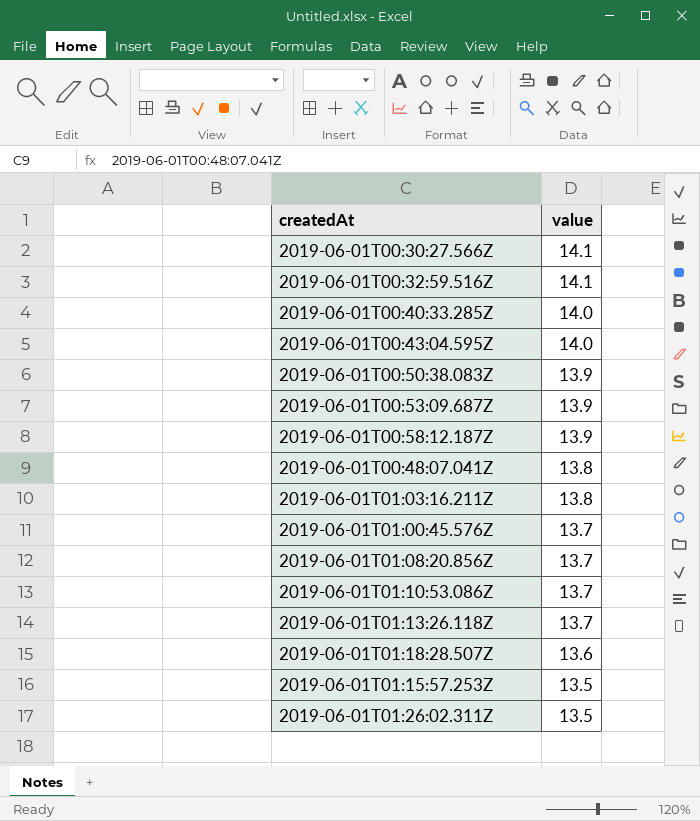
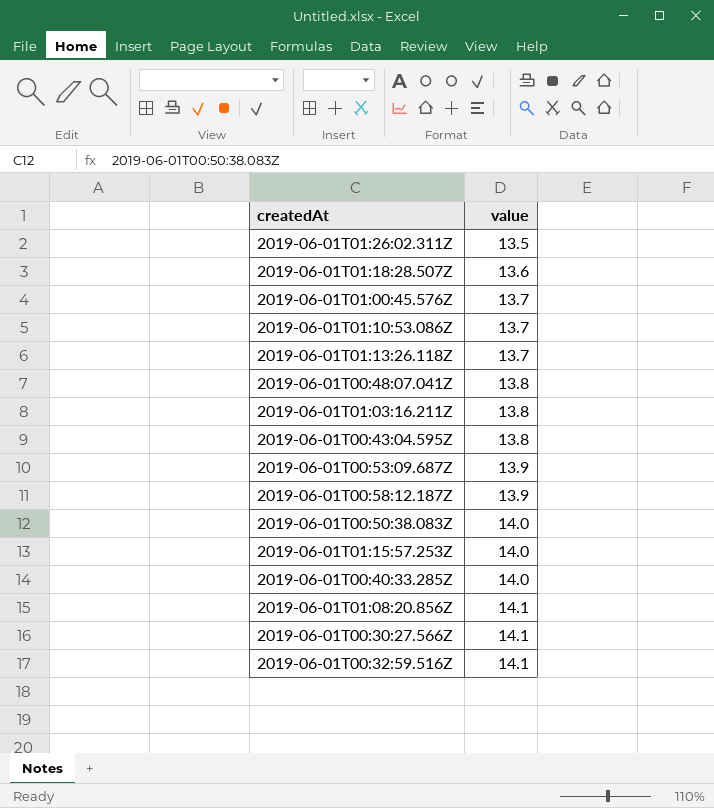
row order: value descending -> value ascending
2019-06-01T00:43:04.595Z | value: 14.0 -> 13.8
2019-06-01T00:50:38.083Z | value: 13.9 -> 14.0
2019-06-01T01:15:57.253Z | value: 13.5 -> 14.0
2019-06-01T01:08:20.856Z | value: 13.7 -> 14.1

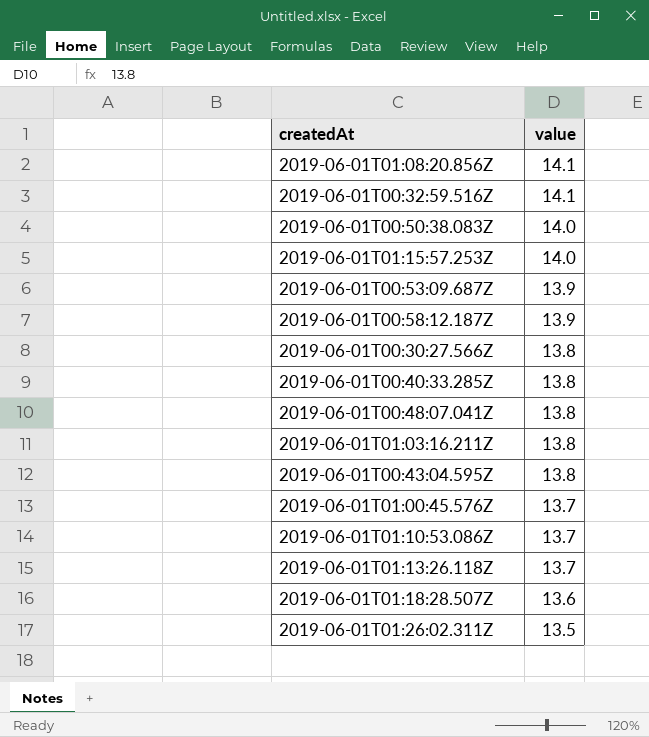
row order: value ascending -> value descending
2019-06-01T00:30:27.566Z | value: 14.1 -> 13.8
2019-06-01T00:40:33.285Z | value: 14.0 -> 13.8

